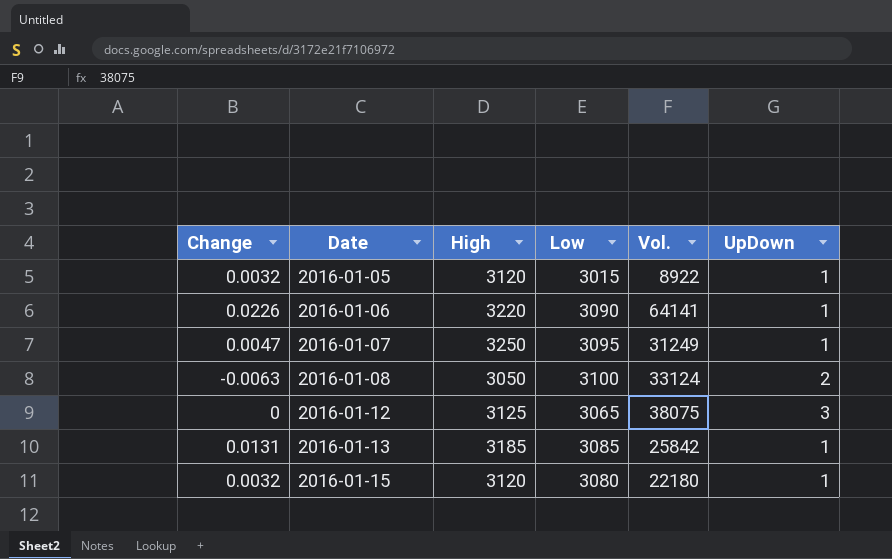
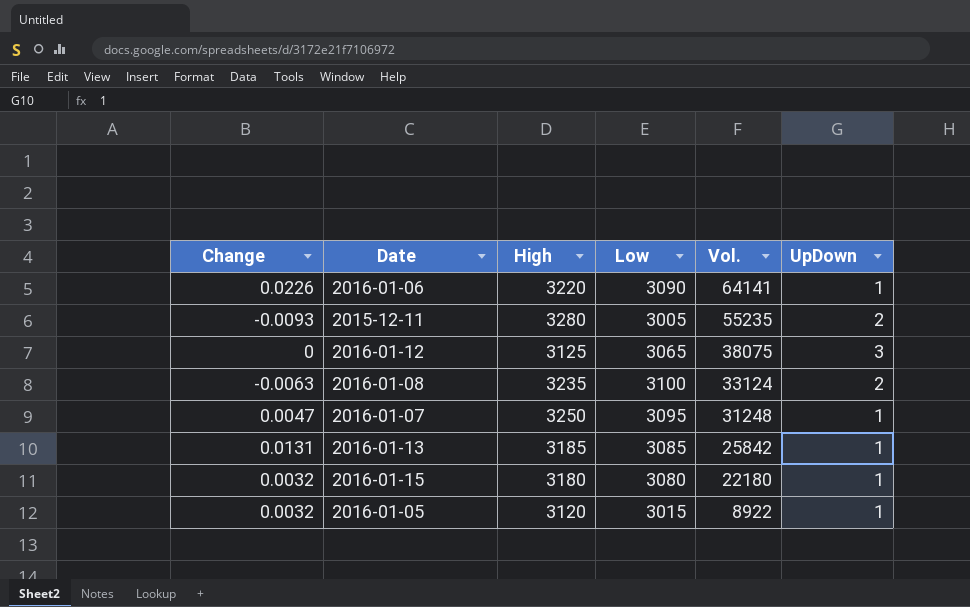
row order: Date ascending -> Vol. descending
row 2015-12-11: none -> -0.0093 | 3280 | 3005 | 55235 | 2
2016-01-08 | High: 3050 -> 3235
2016-01-07 | Vol.: 31249 -> 31248
2016-01-15 | High: 3120 -> 3180

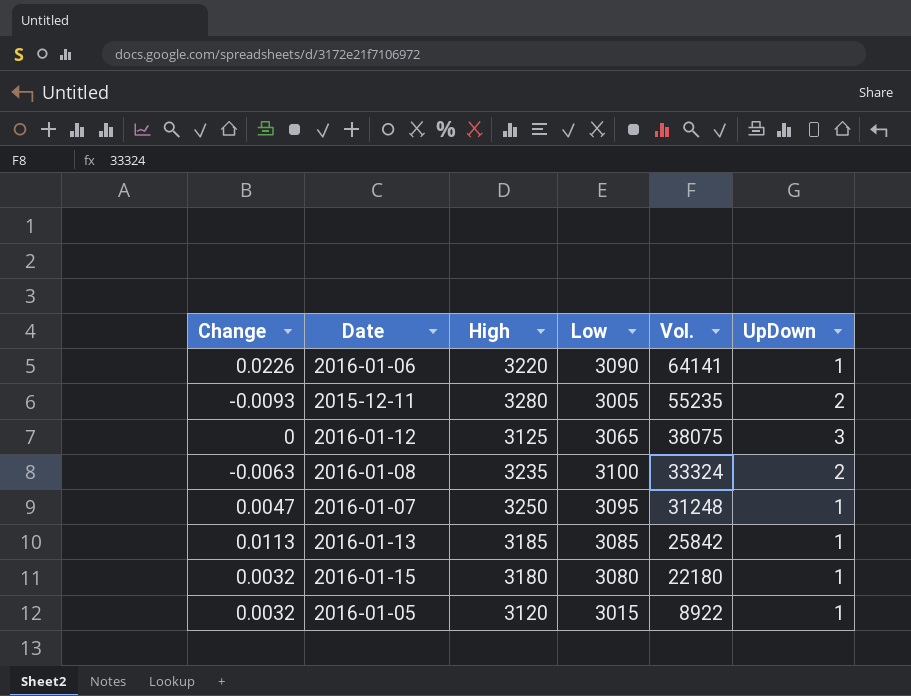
2016-01-08 | Vol.: 33124 -> 33324
2016-01-13 | Change: 0.0131 -> 0.0113

